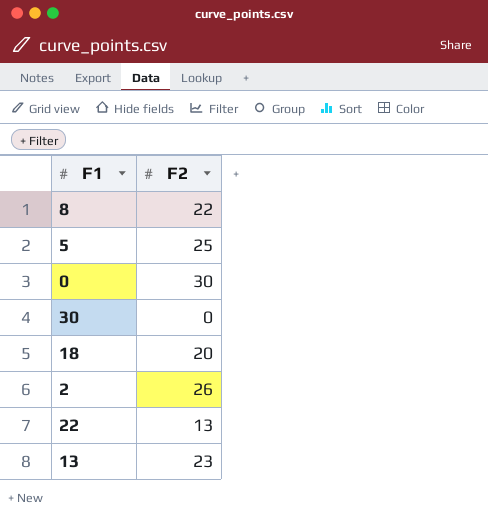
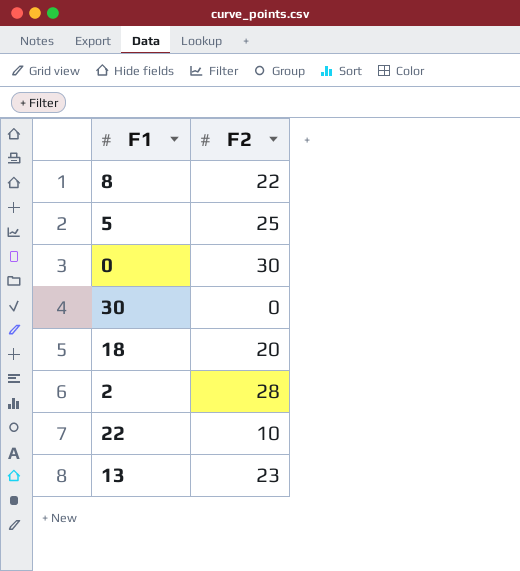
2 | F2: 26 -> 28
22 | F2: 13 -> 10

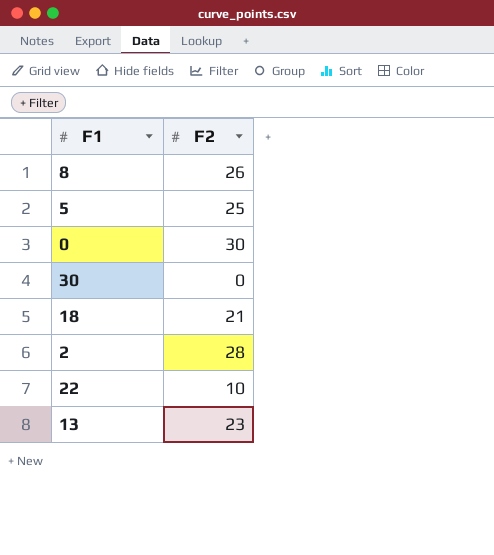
8 | F2: 22 -> 26
18 | F2: 20 -> 21

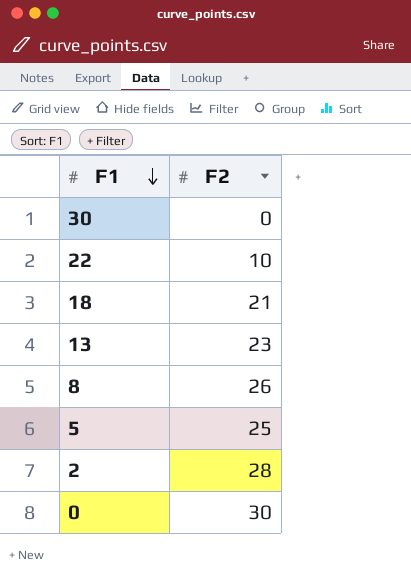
row order: none -> F1 descending

